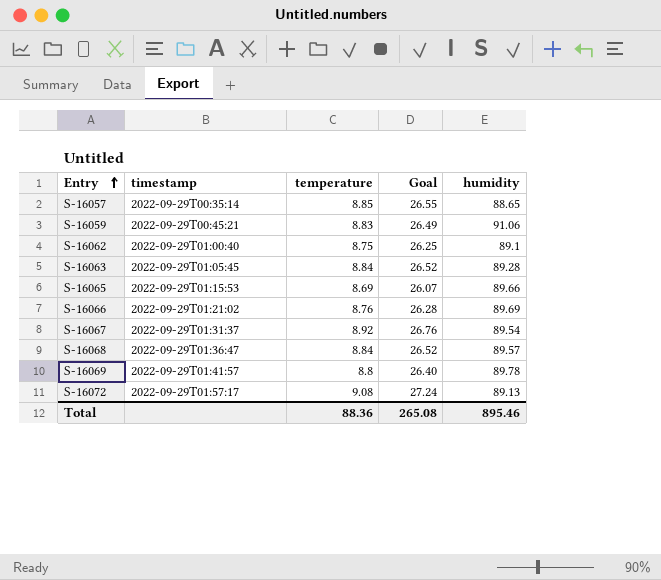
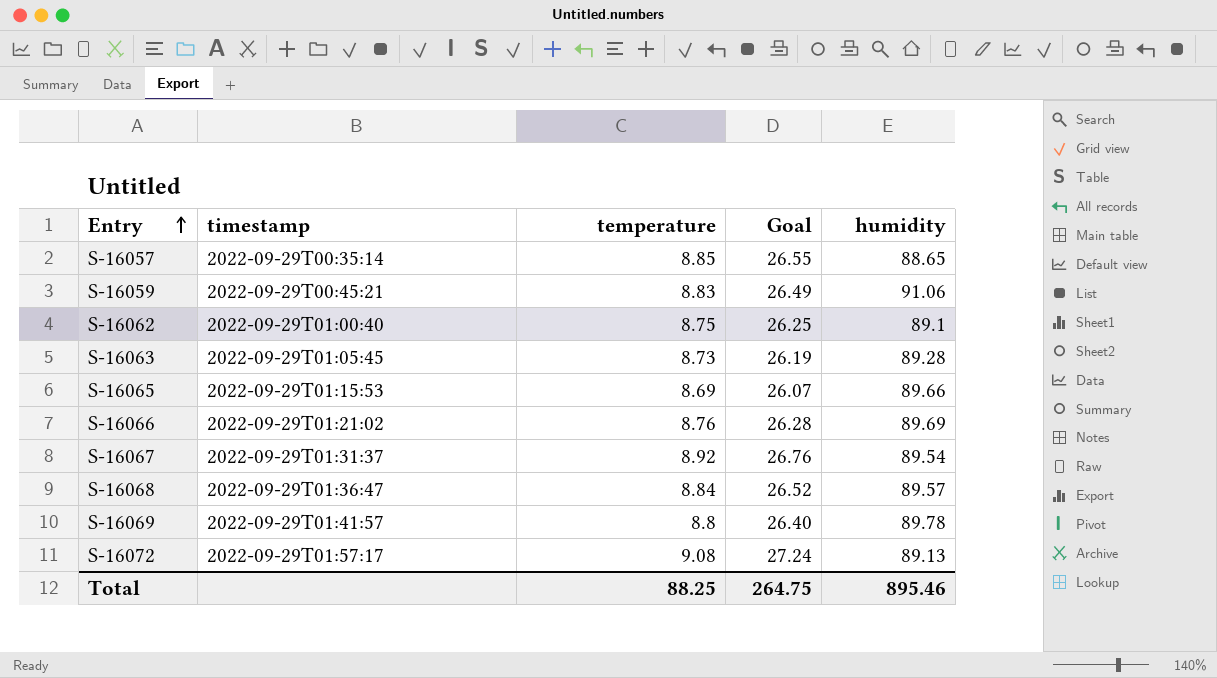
S-16063 | temperature: 8.84 -> 8.73
S-16063 | Goal: 26.52 -> 26.19
Total | temperature: 88.36 -> 88.25
Total | Goal: 265.08 -> 264.75

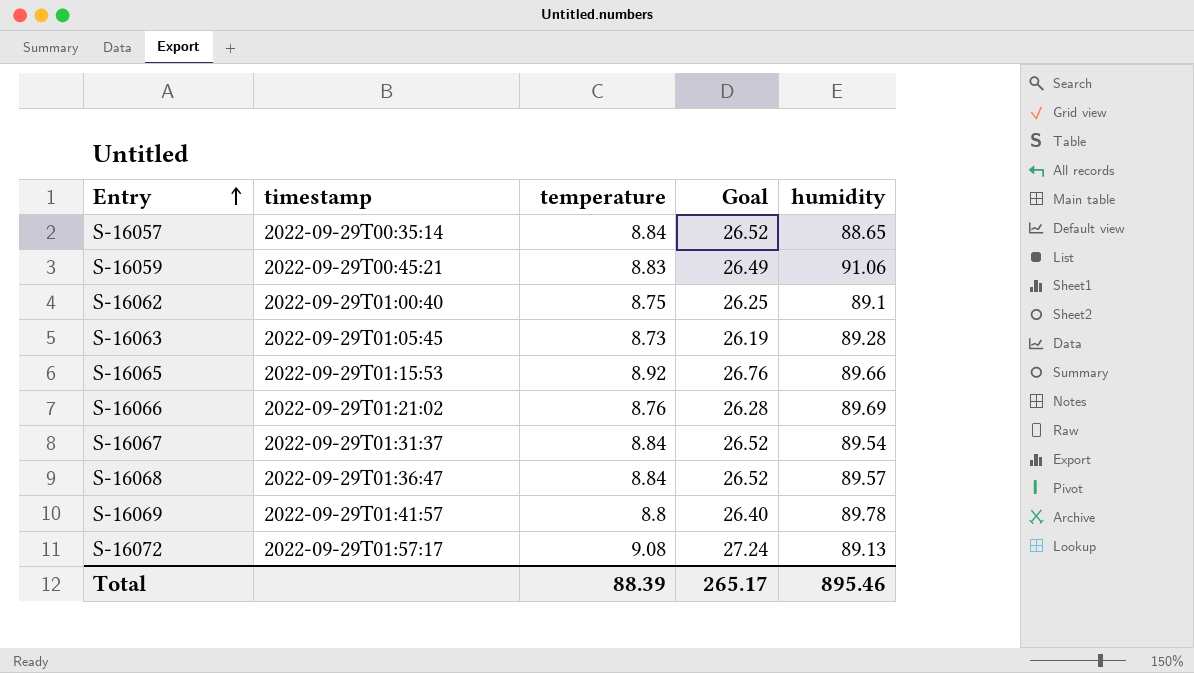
S-16057 | temperature: 8.85 -> 8.84
S-16057 | Goal: 26.55 -> 26.52
S-16065 | temperature: 8.69 -> 8.92
S-16065 | Goal: 26.07 -> 26.76
S-16067 | temperature: 8.92 -> 8.84
S-16067 | Goal: 26.76 -> 26.52
Total | temperature: 88.25 -> 88.39
Total | Goal: 264.75 -> 265.17

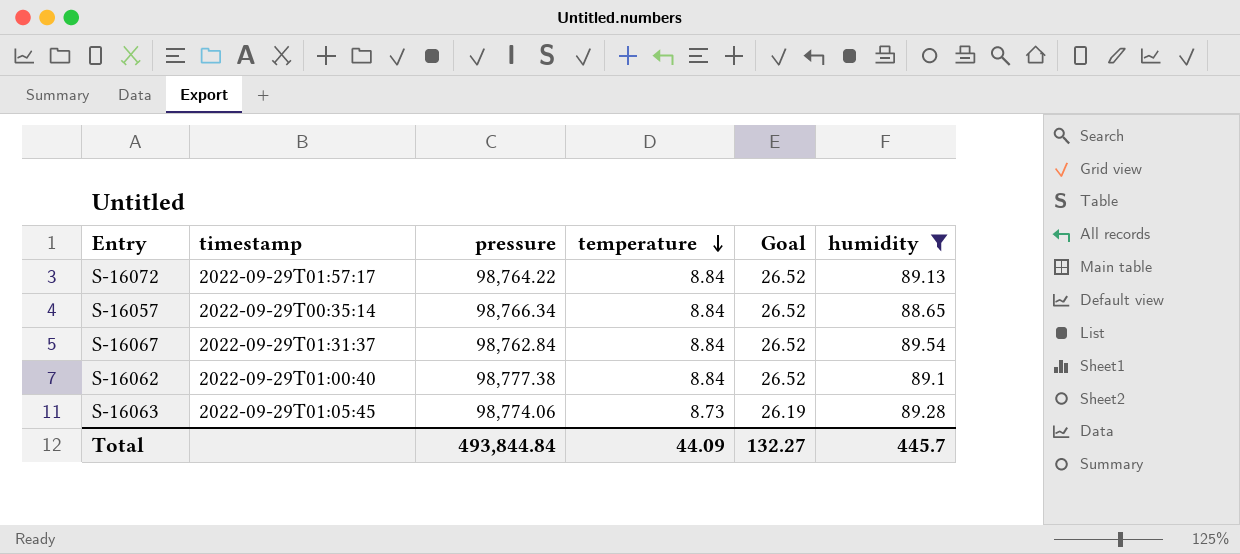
filter: none -> humidity <= 89.54
row order: Entry ascending -> temperature descending
column pressure | position: none -> 3
S-16072 | temperature: 9.08 -> 8.84
S-16072 | Goal: 27.24 -> 26.52
S-16062 | temperature: 8.75 -> 8.84
S-16062 | Goal: 26.25 -> 26.52
Total | temperature: 88.39 -> 44.09
Total | Goal: 265.17 -> 132.27
Total | humidity: 895.46 -> 445.7

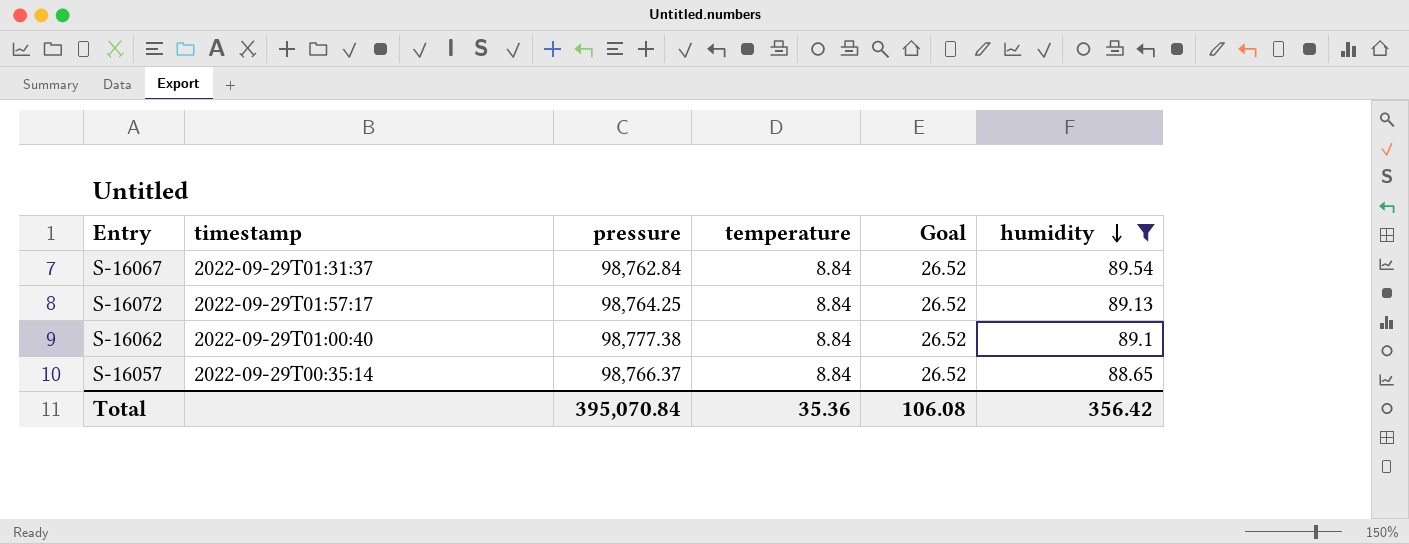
row order: temperature descending -> humidity descending
row S-16063: 2022-09-29T01:05:45 | 98,774.06 | 8.73 | 26.19 | 89.28 -> none
S-16072 | pressure: 98,764.22 -> 98,764.25
S-16057 | pressure: 98,766.34 -> 98,766.37
Total | pressure: 493,844.84 -> 395,070.84
Total | temperature: 44.09 -> 35.36
Total | Goal: 132.27 -> 106.08
Total | humidity: 445.7 -> 356.42

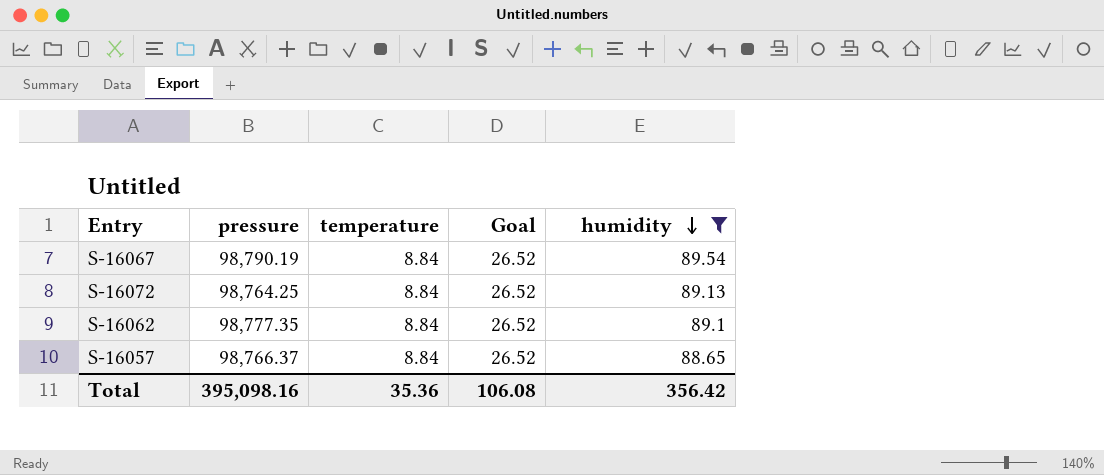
column timestamp | position: 2 -> none
S-16067 | pressure: 98,762.84 -> 98,790.19
S-16062 | pressure: 98,777.38 -> 98,777.35
Total | pressure: 395,070.84 -> 395,098.16

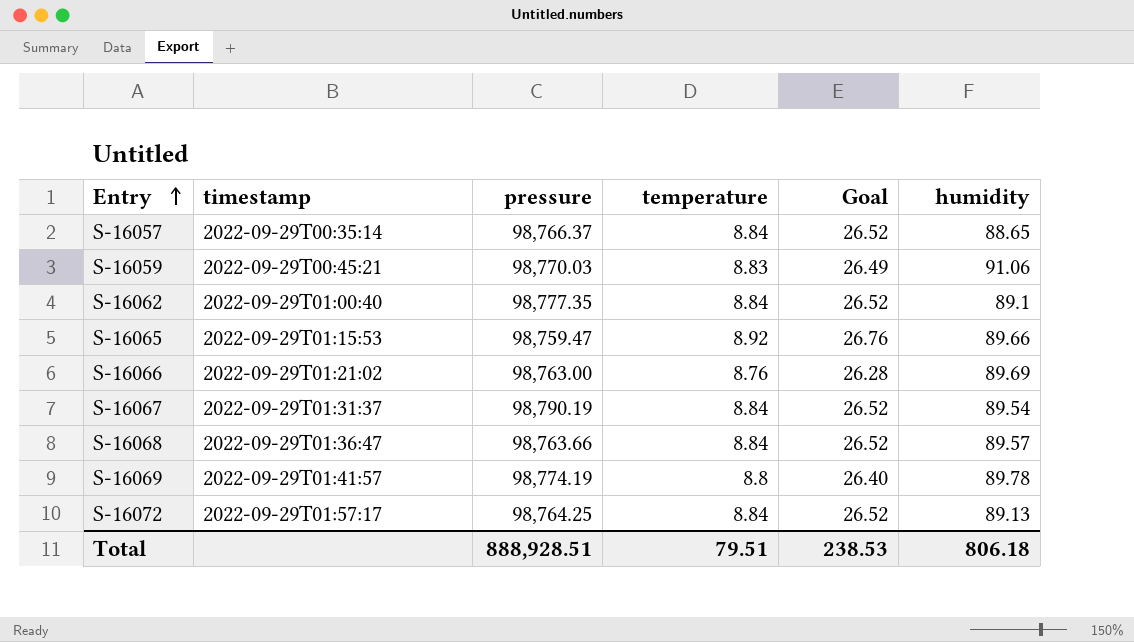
filter: humidity <= 89.54 -> none
row order: humidity descending -> Entry ascending
column timestamp | position: none -> 2
Total | pressure: 395,098.16 -> 888,928.51
Total | temperature: 35.36 -> 79.51
Total | Goal: 106.08 -> 238.53
Total | humidity: 356.42 -> 806.18

